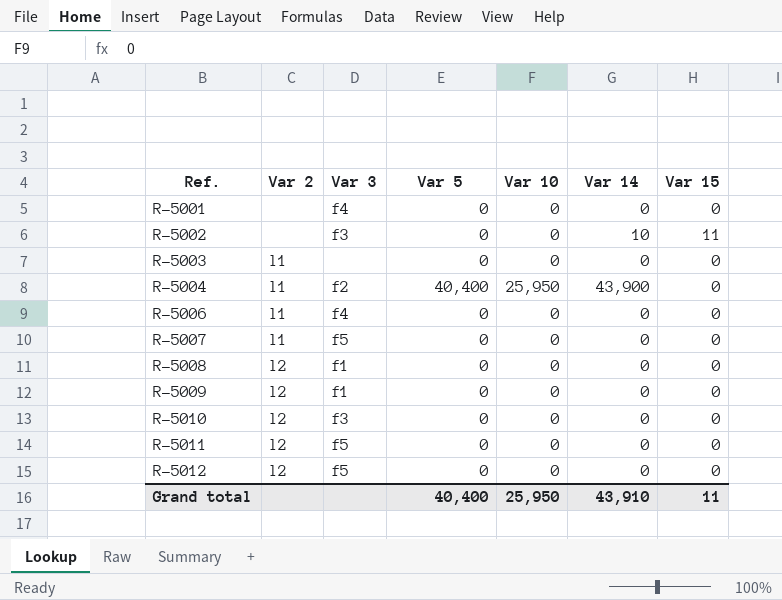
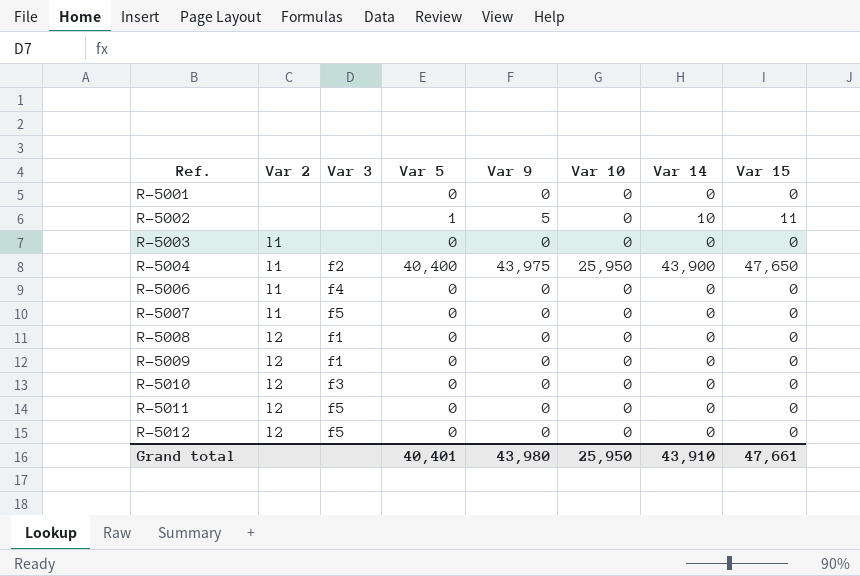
column Var 9 | position: none -> 5
R-5001 | Var 3: f4 -> none
R-5002 | Var 3: f3 -> none
R-5002 | Var 5: 0 -> 1
R-5004 | Var 15: 0 -> 47,650
Grand total | Var 5: 40,400 -> 40,401
Grand total | Var 15: 11 -> 47,661

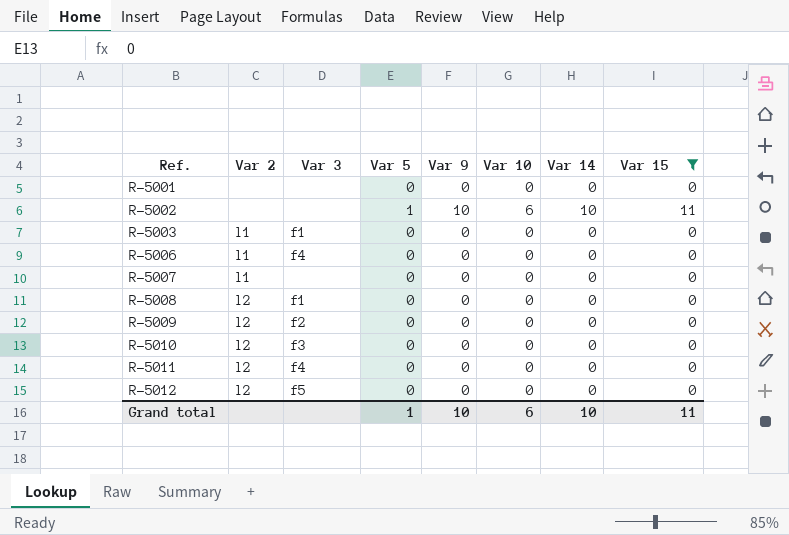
filter: none -> Var 15 != 47,650
R-5002 | Var 9: 5 -> 10
R-5002 | Var 10: 0 -> 6
R-5003 | Var 3: none -> f1
R-5007 | Var 3: f5 -> none
R-5009 | Var 3: f1 -> f2
R-5011 | Var 3: f5 -> f4
Grand total | Var 5: 40,401 -> 1
Grand total | Var 9: 43,980 -> 10
Grand total | Var 10: 25,950 -> 6
Grand total | Var 14: 43,910 -> 10
Grand total | Var 15: 47,661 -> 11

